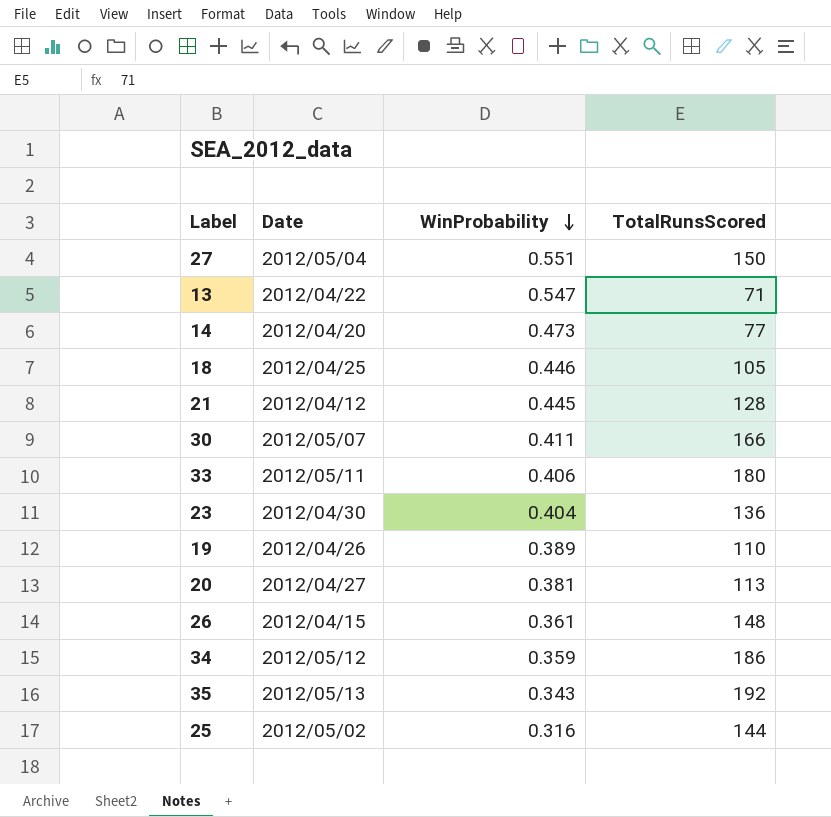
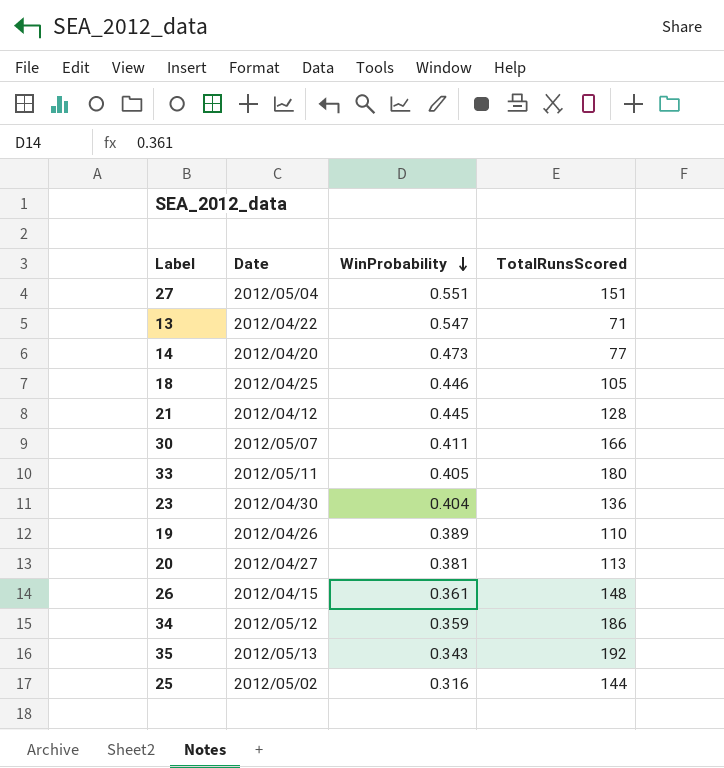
27 | TotalRunsScored: 150 -> 151
33 | WinProbability: 0.406 -> 0.405

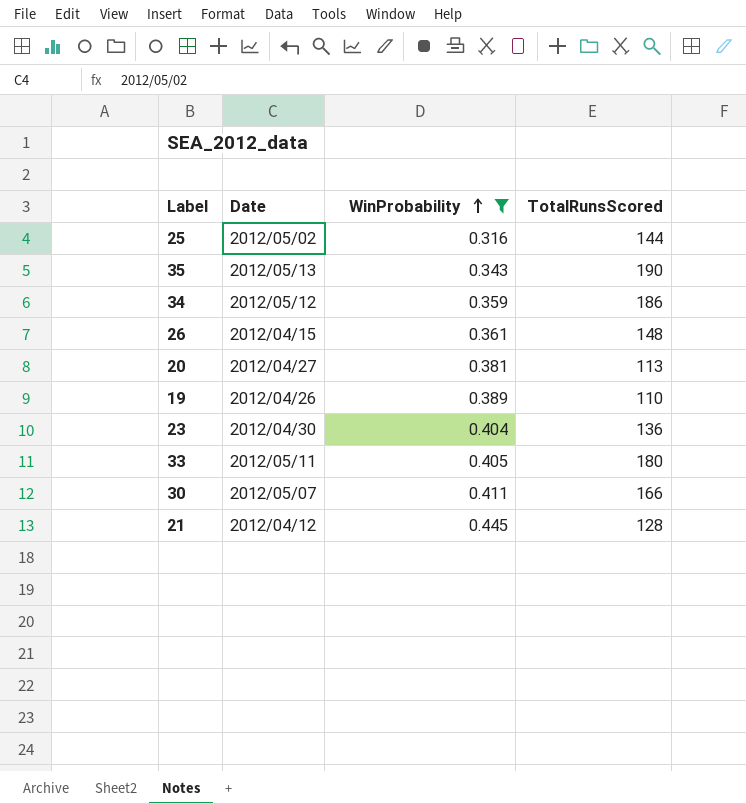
filter: none -> WinProbability <= 0.445
row order: WinProbability descending -> WinProbability ascending
35 | TotalRunsScored: 192 -> 190

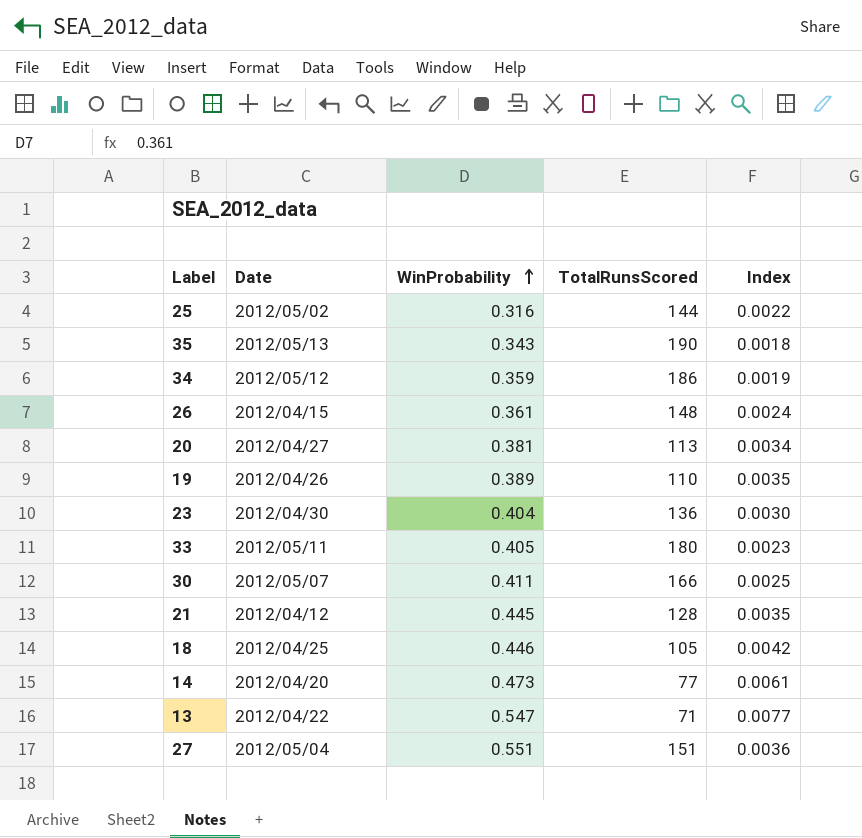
filter: WinProbability <= 0.445 -> none
column Index | formula: none -> [WinProbability] / [TotalRunsScored]

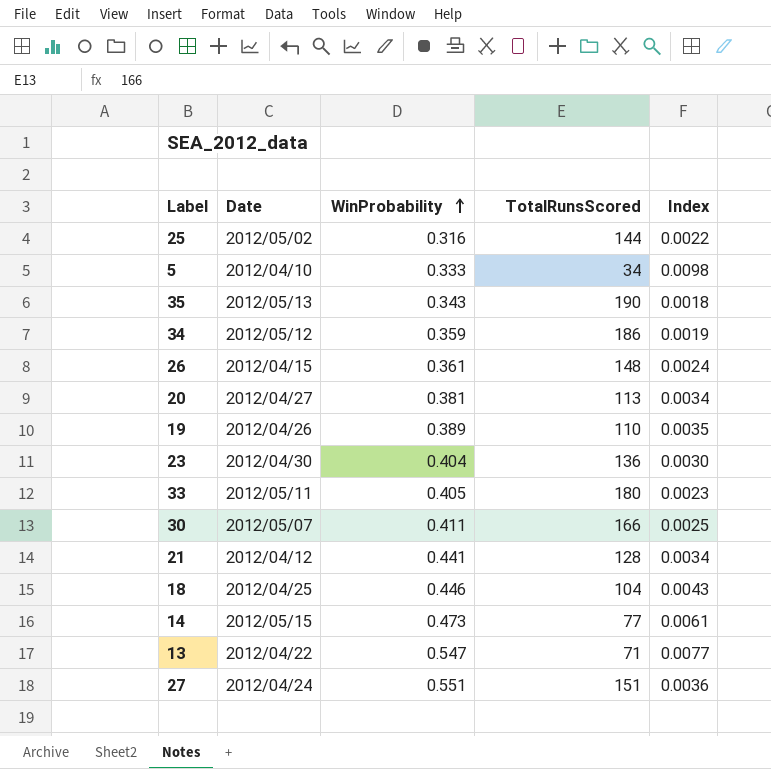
row 5: none -> 2012/04/10 | 0.333 | 34 | 0.0098
21 | WinProbability: 0.445 -> 0.441
21 | Index: 0.0035 -> 0.0034
18 | TotalRunsScored: 105 -> 104
18 | Index: 0.0042 -> 0.0043
14 | Date: 2012/04/20 -> 2012/05/15
27 | Date: 2012/05/04 -> 2012/04/24

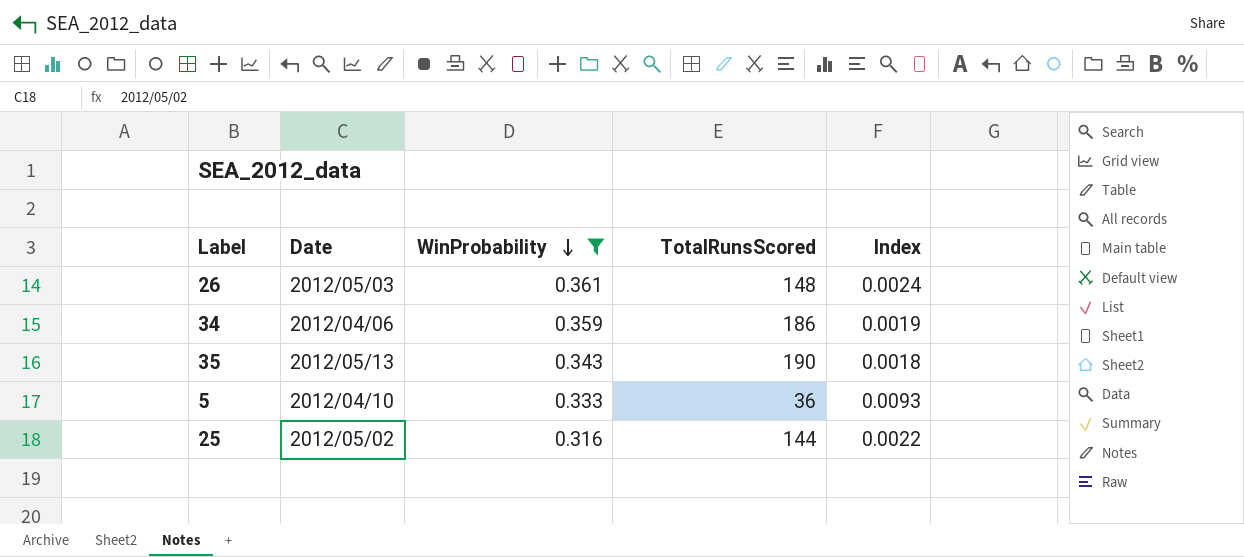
filter: none -> WinProbability <= 0.361
row order: WinProbability ascending -> WinProbability descending
26 | Date: 2012/04/15 -> 2012/05/03
34 | Date: 2012/05/12 -> 2012/04/06
5 | TotalRunsScored: 34 -> 36
5 | Index: 0.0098 -> 0.0093

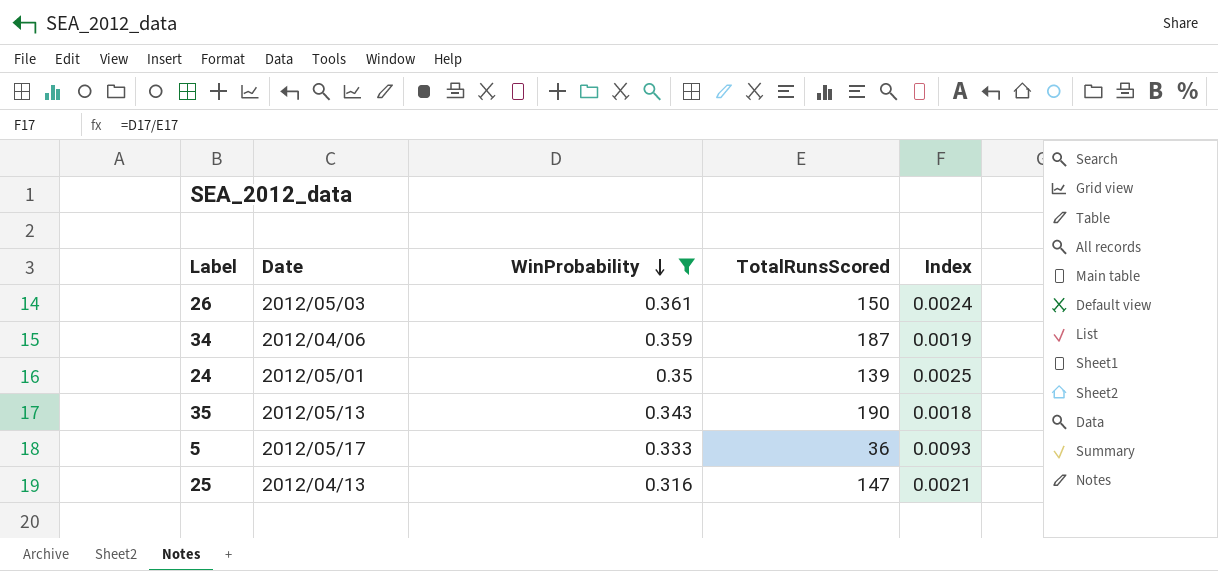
26 | TotalRunsScored: 148 -> 150
34 | TotalRunsScored: 186 -> 187
row 24: none -> 2012/05/01 | 0.35 | 139 | 0.0025
5 | Date: 2012/04/10 -> 2012/05/17
25 | Date: 2012/05/02 -> 2012/04/13
25 | TotalRunsScored: 144 -> 147
25 | Index: 0.0022 -> 0.0021

